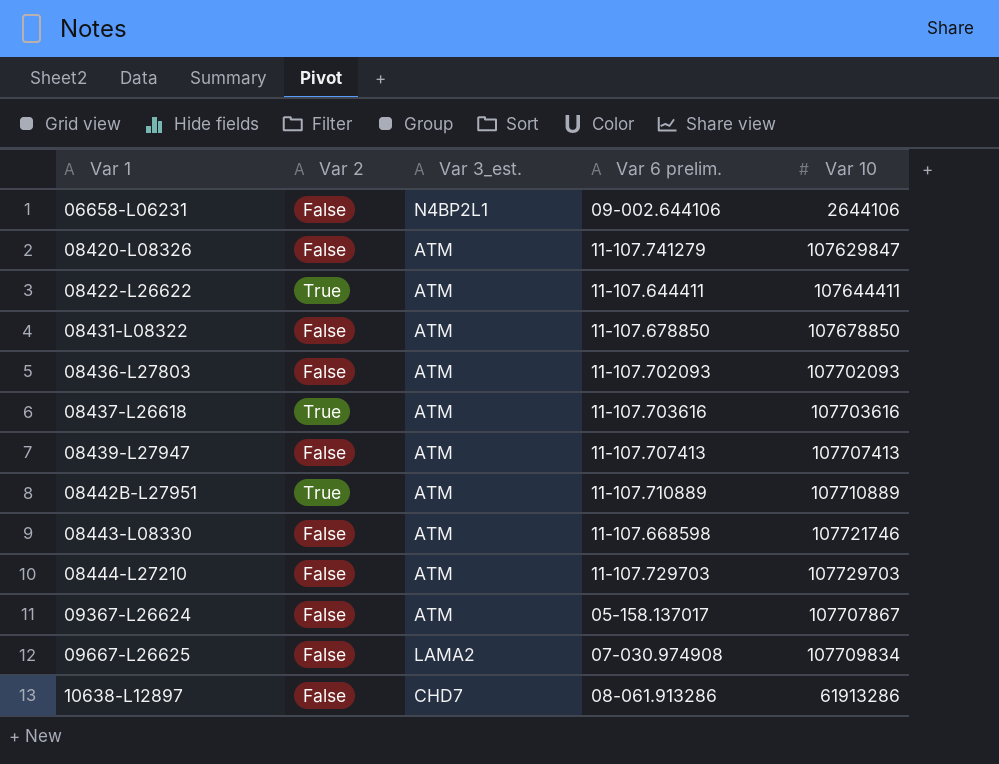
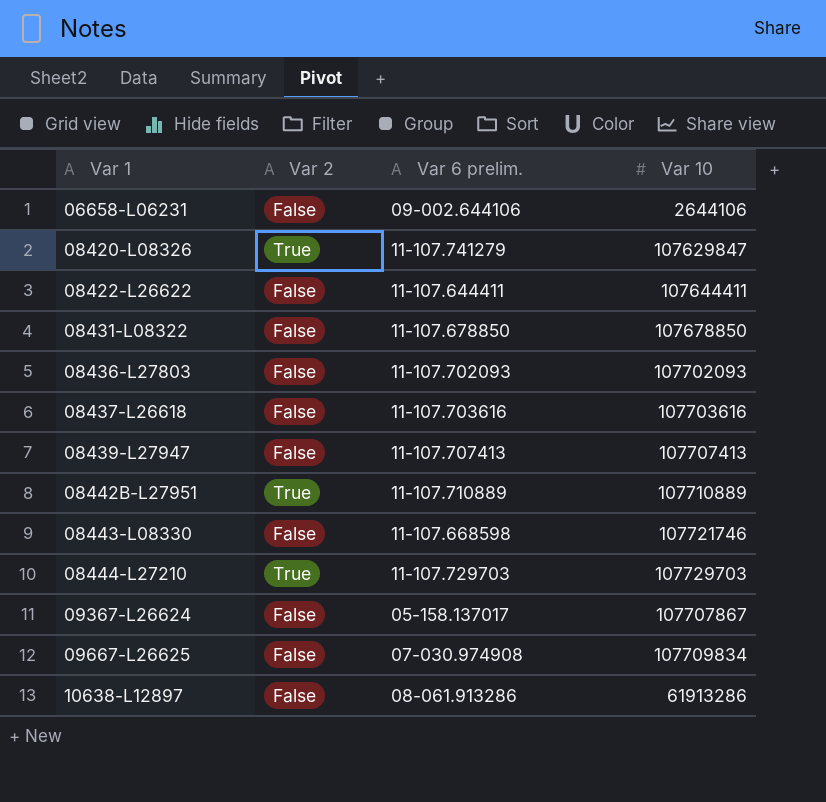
column Var 3_est. | position: 3 -> none
08420-L08326 | Var 2: False -> True
08422-L26622 | Var 2: True -> False
08437-L26618 | Var 2: True -> False
08444-L27210 | Var 2: False -> True

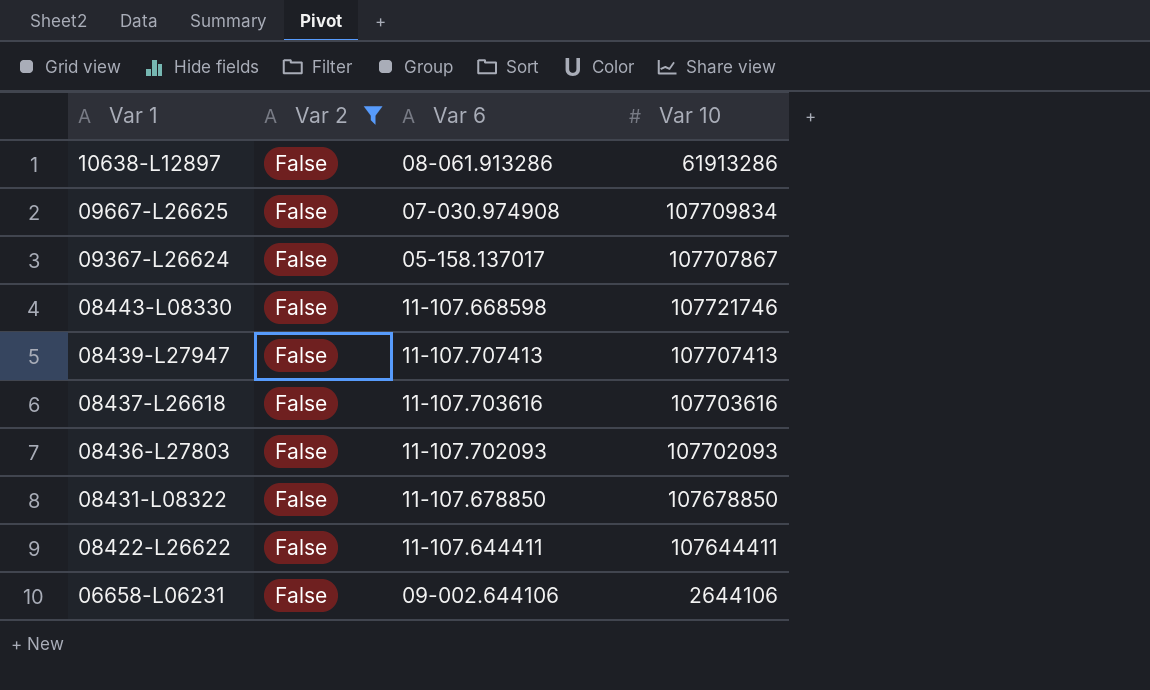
filter: none -> Var 2 = False
row order: Var 1 ascending -> Var 1 descending
column name: Var 6 prelim. -> Var 6

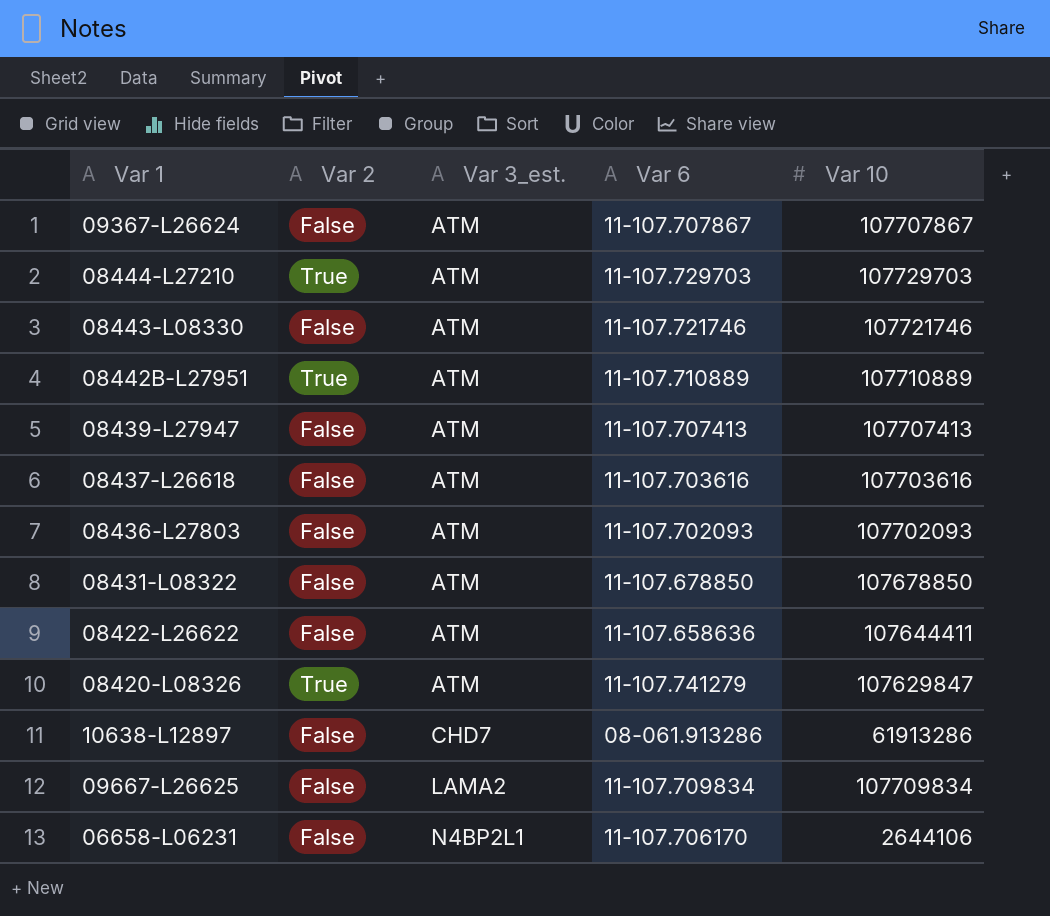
filter: Var 2 = False -> none
row order: Var 1 descending -> Var 3_est. ascending
column Var 3_est. | position: none -> 3
09367-L26624 | Var 6: 05-158.137017 -> 11-107.707867
08443-L08330 | Var 6: 11-107.668598 -> 11-107.721746
08422-L26622 | Var 6: 11-107.644411 -> 11-107.658636
09667-L26625 | Var 6: 07-030.974908 -> 11-107.709834
06658-L06231 | Var 6: 09-002.644106 -> 11-107.706170

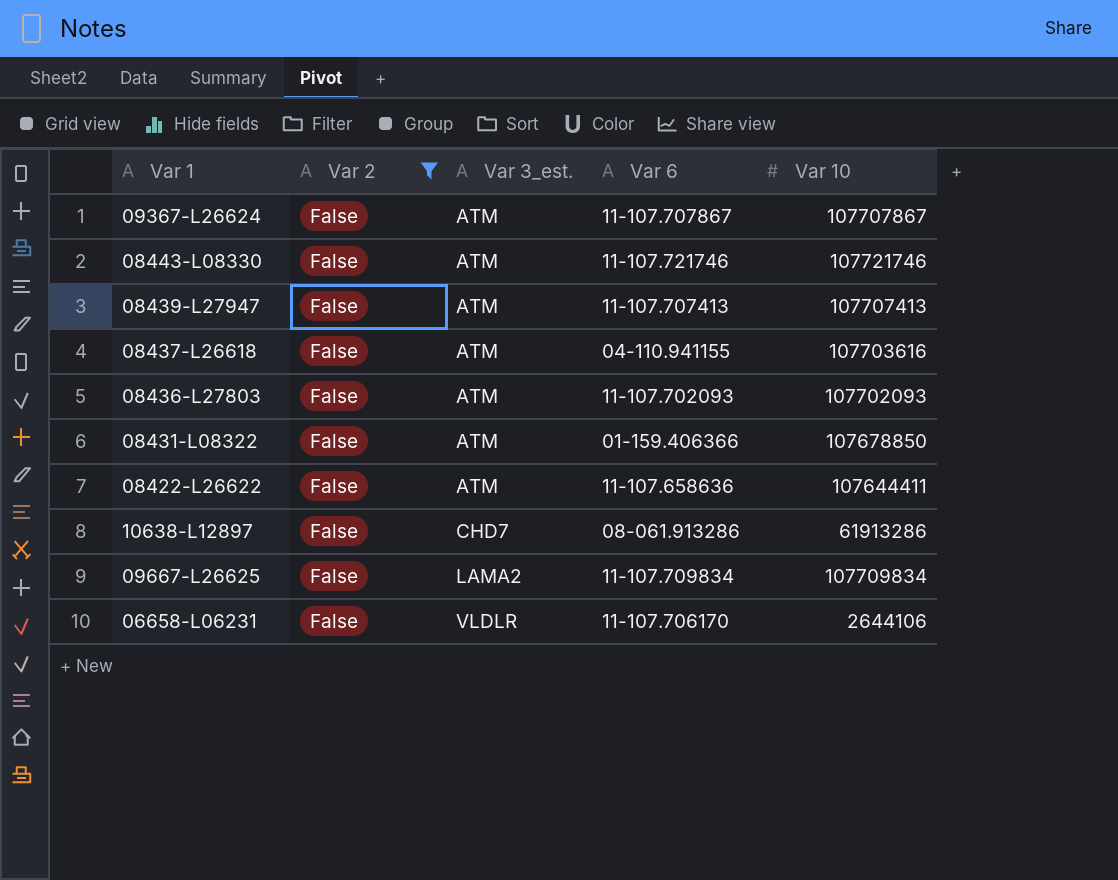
filter: none -> Var 2 = False
08437-L26618 | Var 6: 11-107.703616 -> 04-110.941155
08431-L08322 | Var 6: 11-107.678850 -> 01-159.406366
06658-L06231 | Var 3_est.: N4BP2L1 -> VLDLR

